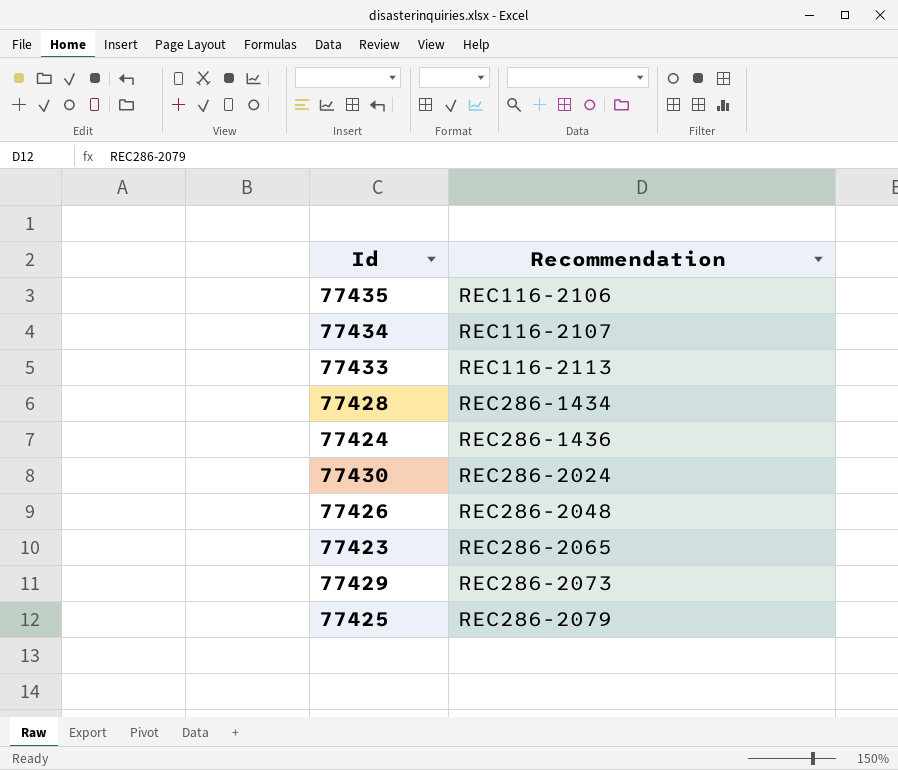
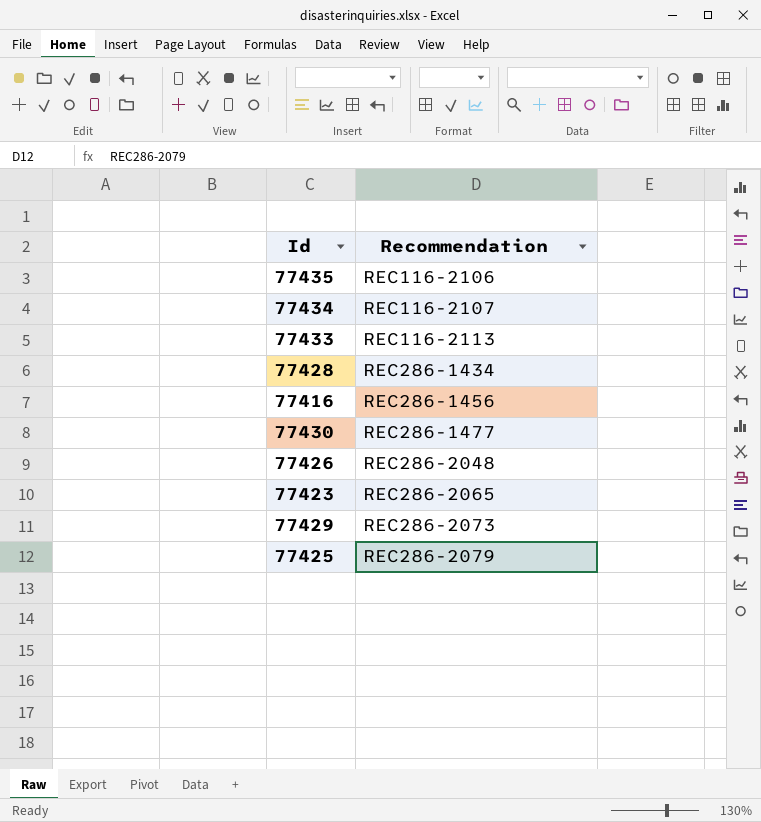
row 77424: REC286-1436 -> none
row 77416: none -> REC286-1456
77430 | Recommendation: REC286-2024 -> REC286-1477

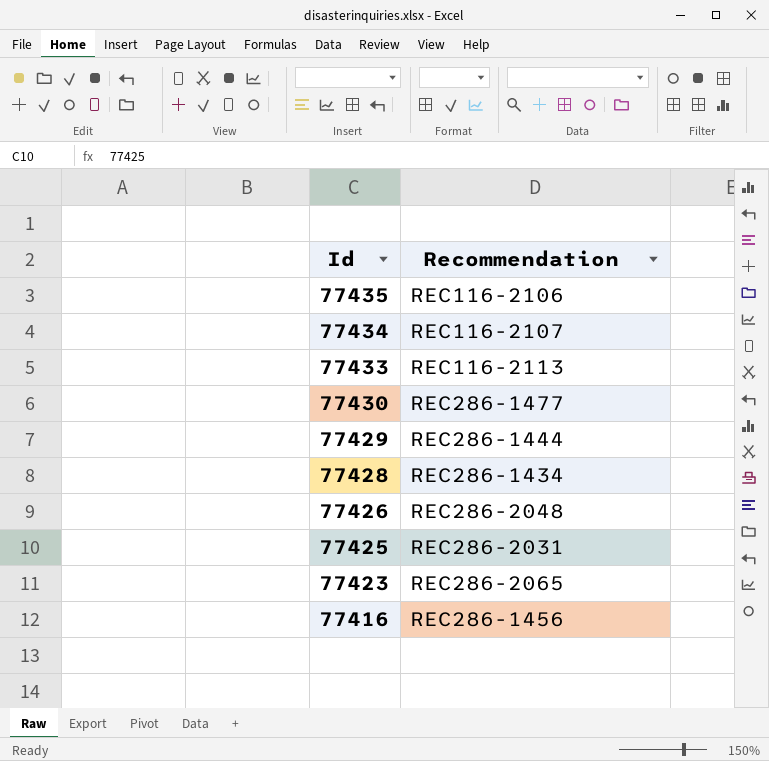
row order: Recommendation ascending -> Id descending
77429 | Recommendation: REC286-2073 -> REC286-1444
77425 | Recommendation: REC286-2079 -> REC286-2031

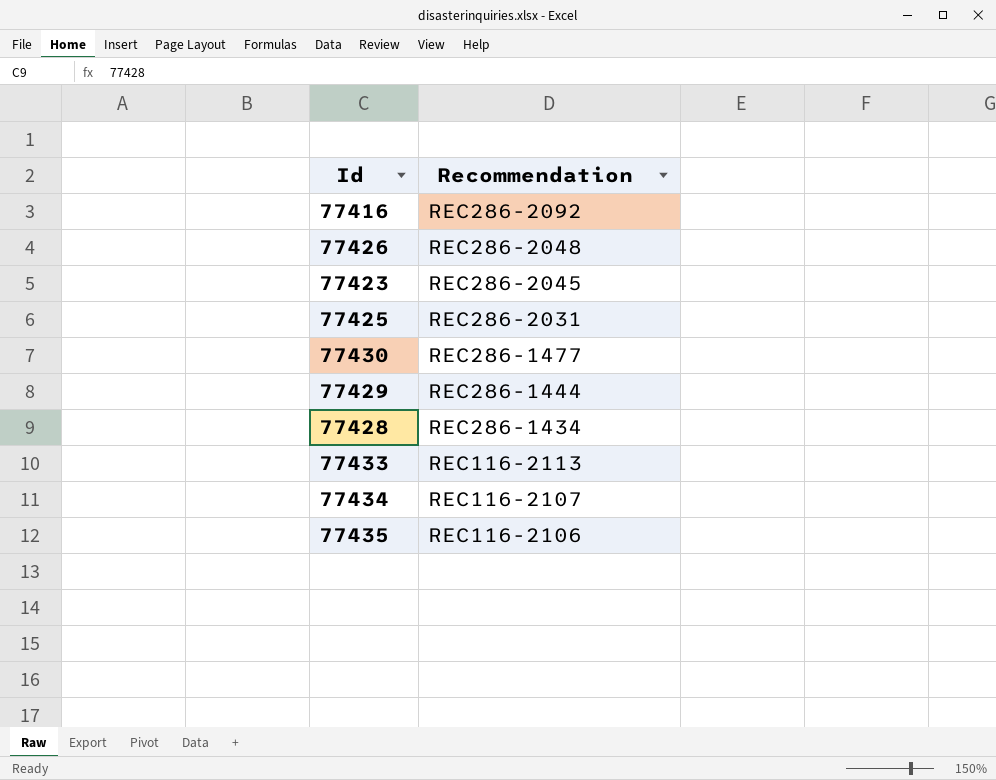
row order: Id descending -> Recommendation descending
77416 | Recommendation: REC286-1456 -> REC286-2092
77423 | Recommendation: REC286-2065 -> REC286-2045

